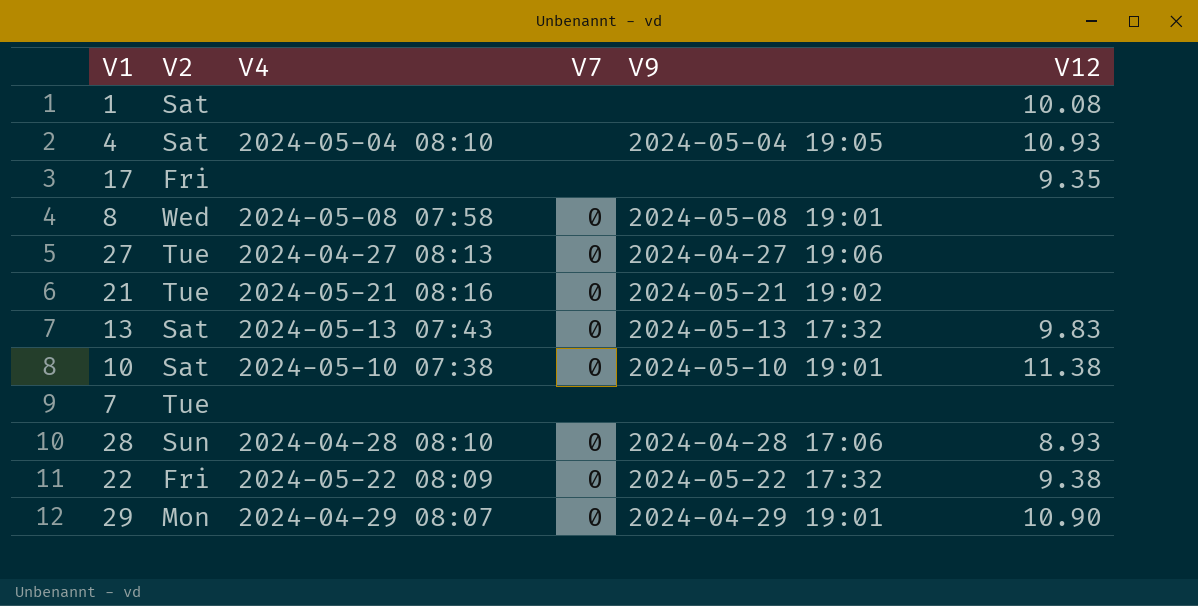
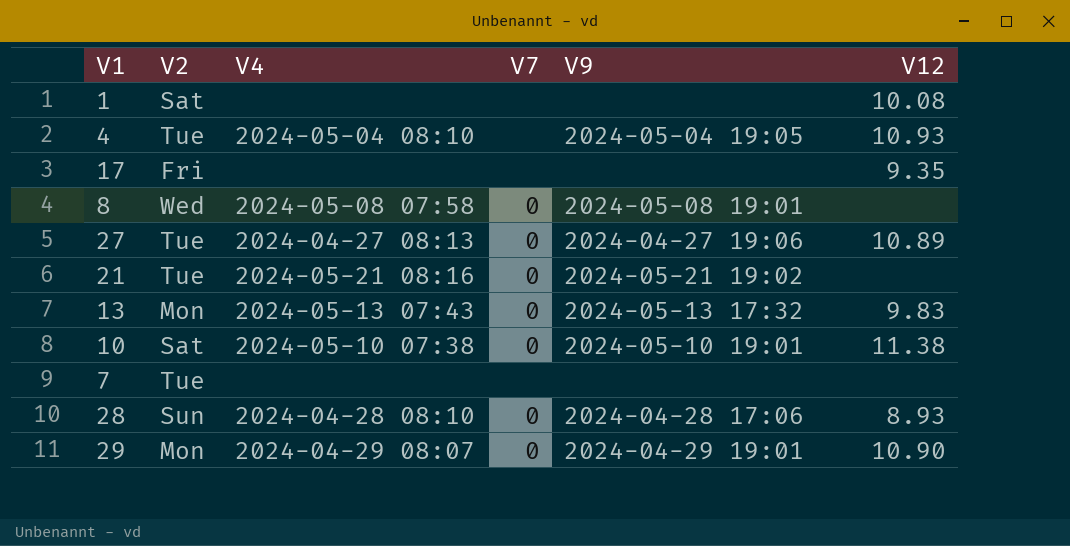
row 22: Fri | 2024-05-22 08:09 | 0 | 2024-05-22 17:32 | 9.38 -> none
4 | V2: Sat -> Tue
27 | V12: none -> 10.89
13 | V2: Sat -> Mon

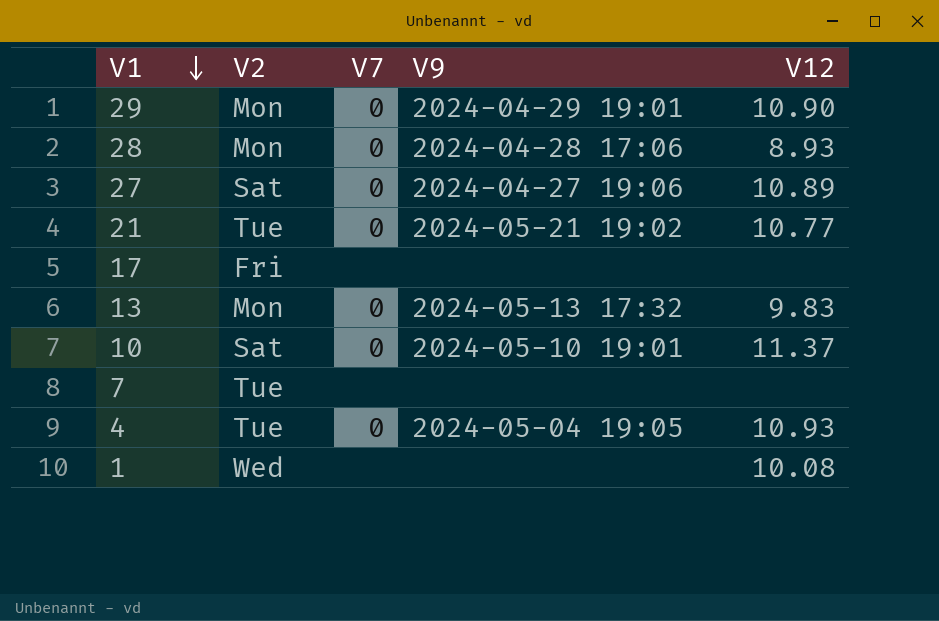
row order: none -> V1 descending
column V4 | position: 3 -> none
row 8: Wed | 2024-05-08 07:58 | 0 | 2024-05-08 19:01 | none -> none
28 | V2: Sun -> Mon
27 | V2: Tue -> Sat
21 | V12: none -> 10.77
17 | V12: 9.35 -> none
10 | V12: 11.38 -> 11.37
4 | V7: none -> 0
1 | V2: Sat -> Wed

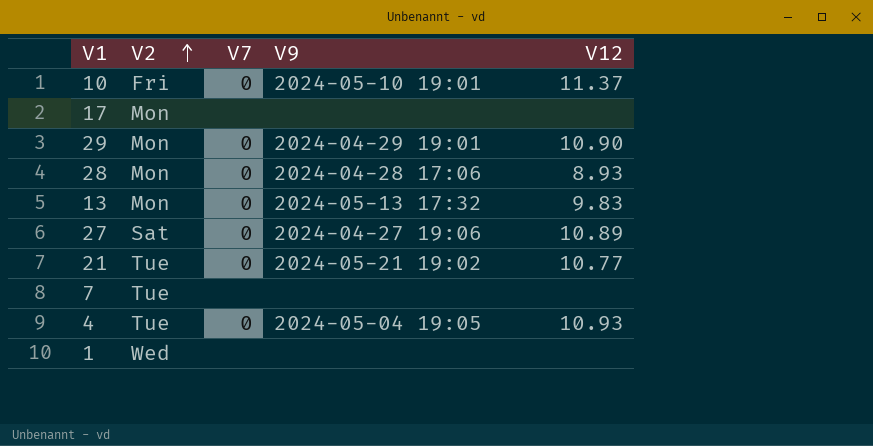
row order: V1 descending -> V2 ascending
10 | V2: Sat -> Fri
17 | V2: Fri -> Mon
1 | V12: 10.08 -> none

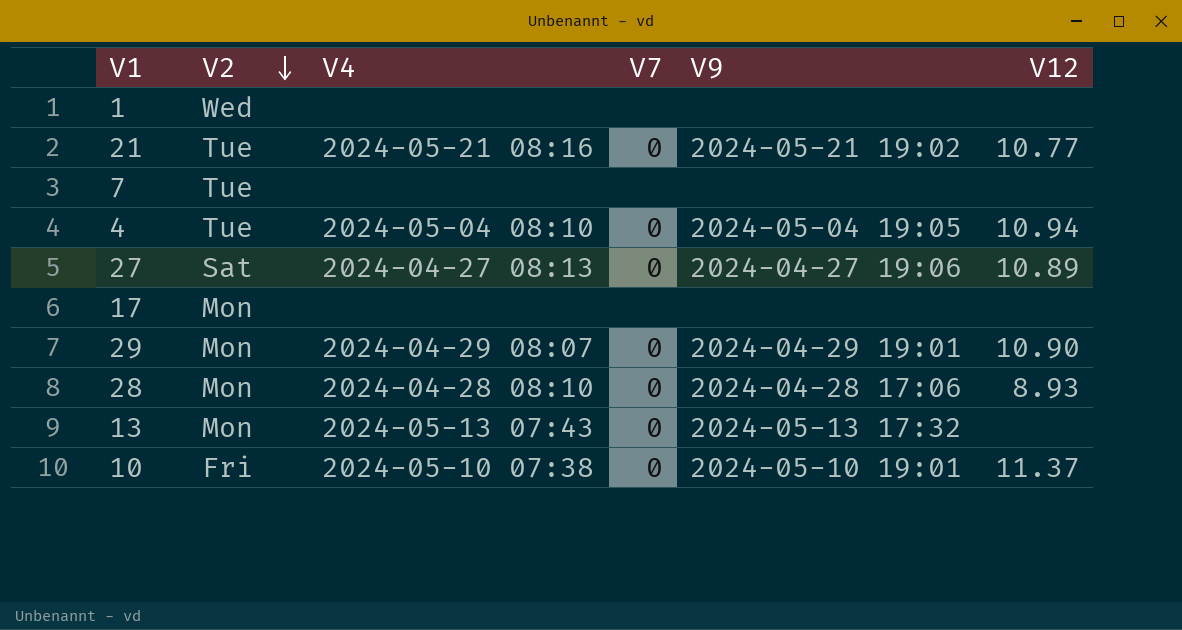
row order: V2 ascending -> V2 descending
column V4 | position: none -> 3
4 | V12: 10.93 -> 10.94
13 | V12: 9.83 -> none

